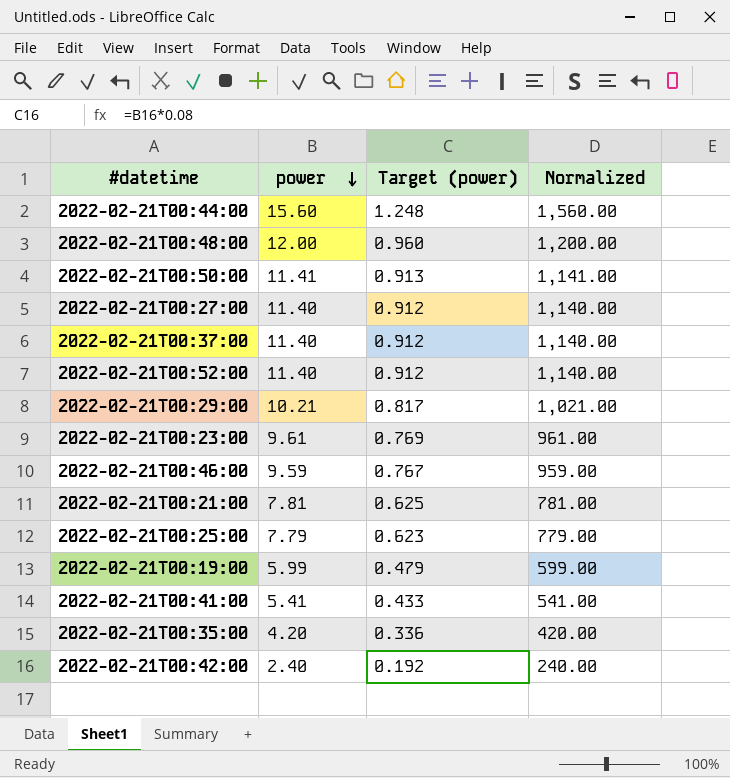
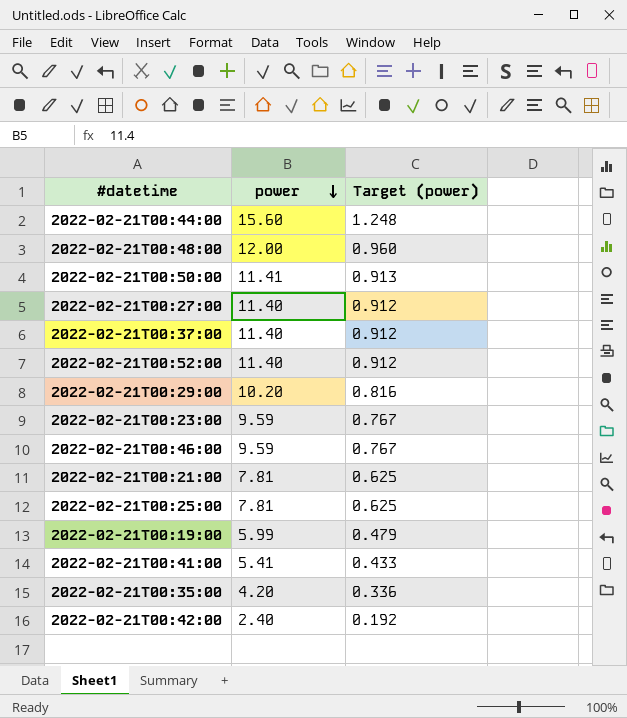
column Normalized | formula: [power] * 100 -> none
2022-02-21T00:29:00 | power: 10.21 -> 10.20
2022-02-21T00:29:00 | Target (power): 0.817 -> 0.816
2022-02-21T00:23:00 | power: 9.61 -> 9.59
2022-02-21T00:23:00 | Target (power): 0.769 -> 0.767
2022-02-21T00:25:00 | power: 7.79 -> 7.81
2022-02-21T00:25:00 | Target (power): 0.623 -> 0.625

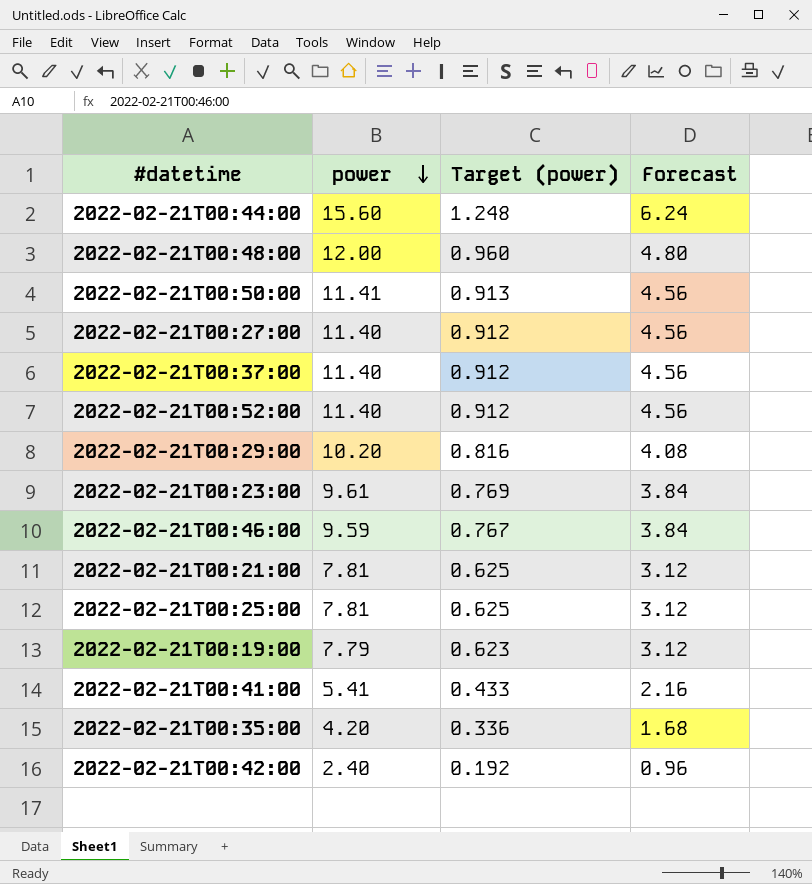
column Forecast | formula: none -> [power] * 0.4
2022-02-21T00:23:00 | power: 9.59 -> 9.61
2022-02-21T00:23:00 | Target (power): 0.767 -> 0.769
2022-02-21T00:19:00 | power: 5.99 -> 7.79
2022-02-21T00:19:00 | Target (power): 0.479 -> 0.623

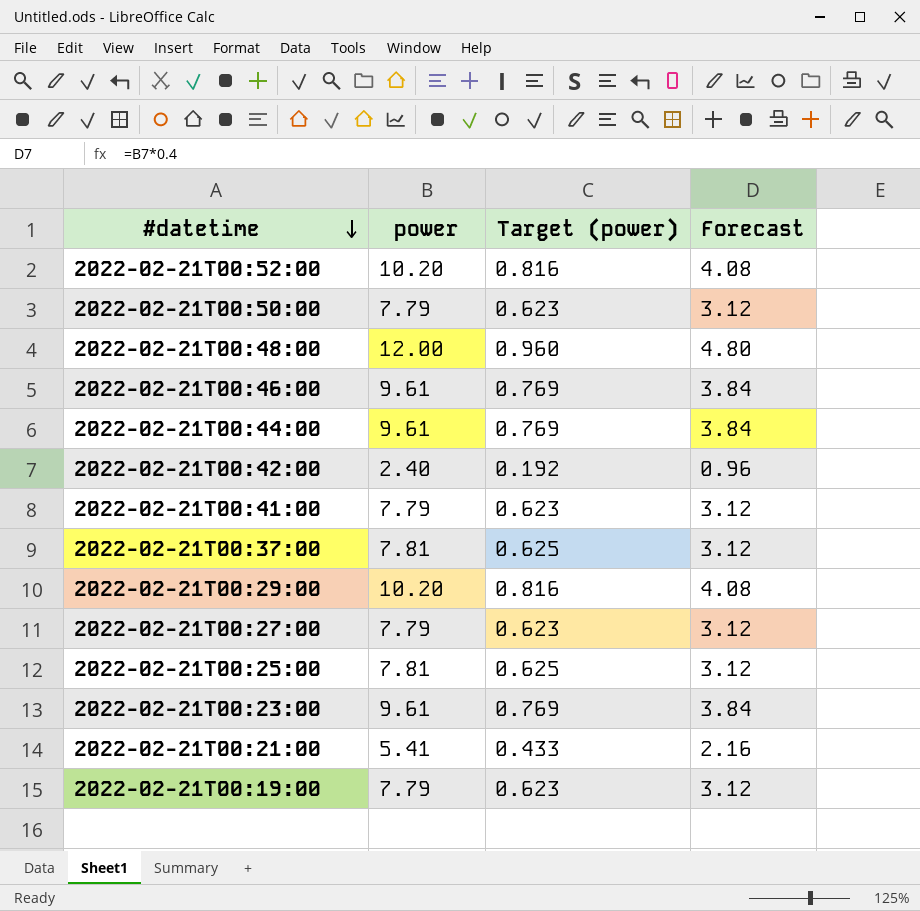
row order: power descending -> #datetime descending
row 2022-02-21T00:35:00: 4.20 | 0.336 | 1.68 -> none
2022-02-21T00:52:00 | power: 11.40 -> 10.20
2022-02-21T00:52:00 | Target (power): 0.912 -> 0.816
2022-02-21T00:52:00 | Forecast: 4.56 -> 4.08
2022-02-21T00:50:00 | power: 11.41 -> 7.79
2022-02-21T00:50:00 | Target (power): 0.913 -> 0.623
2022-02-21T00:50:00 | Forecast: 4.56 -> 3.12
2022-02-21T00:46:00 | power: 9.59 -> 9.61
2022-02-21T00:46:00 | Target (power): 0.767 -> 0.769
2022-02-21T00:44:00 | power: 15.60 -> 9.61
2022-02-21T00:44:00 | Target (power): 1.248 -> 0.769
2022-02-21T00:44:00 | Forecast: 6.24 -> 3.84
2022-02-21T00:41:00 | power: 5.41 -> 7.79
2022-02-21T00:41:00 | Target (power): 0.433 -> 0.623
2022-02-21T00:41:00 | Forecast: 2.16 -> 3.12
2022-02-21T00:37:00 | power: 11.40 -> 7.81
2022-02-21T00:37:00 | Target (power): 0.912 -> 0.625
2022-02-21T00:37:00 | Forecast: 4.56 -> 3.12
2022-02-21T00:27:00 | power: 11.40 -> 7.79
2022-02-21T00:27:00 | Target (power): 0.912 -> 0.623
2022-02-21T00:27:00 | Forecast: 4.56 -> 3.12
2022-02-21T00:21:00 | power: 7.81 -> 5.41
2022-02-21T00:21:00 | Target (power): 0.625 -> 0.433
2022-02-21T00:21:00 | Forecast: 3.12 -> 2.16

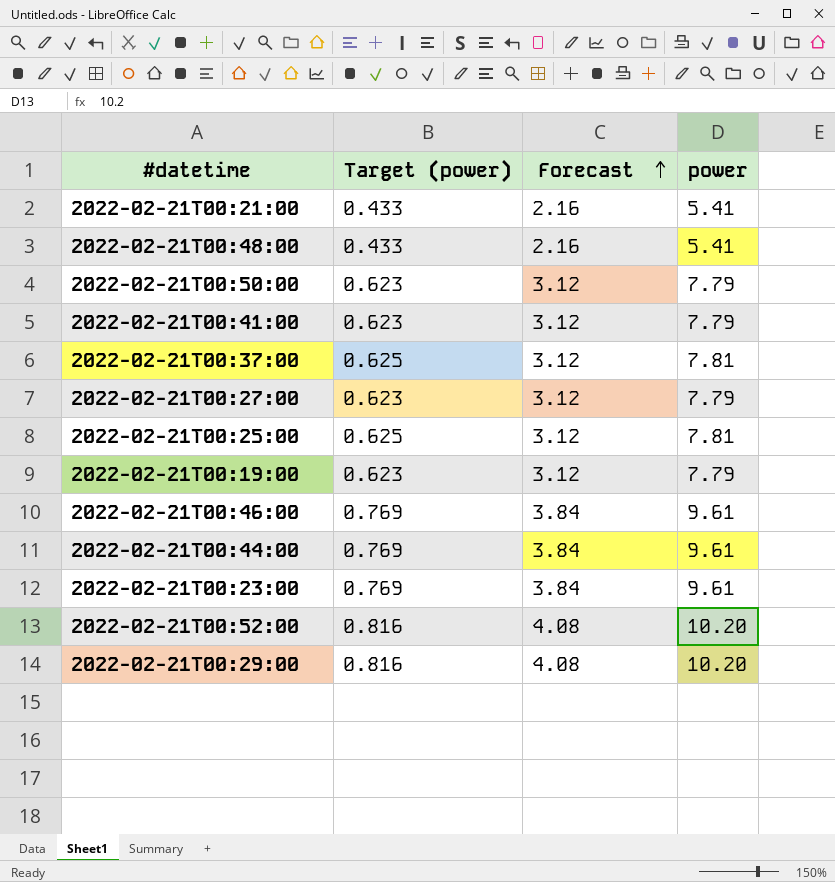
row order: #datetime descending -> Forecast ascending
column power | position: 2 -> 4
row 2022-02-21T00:42:00: 2.40 | 0.192 | 0.96 -> none
2022-02-21T00:48:00 | Target (power): 0.960 -> 0.433
2022-02-21T00:48:00 | Forecast: 4.80 -> 2.16
2022-02-21T00:48:00 | power: 12.00 -> 5.41

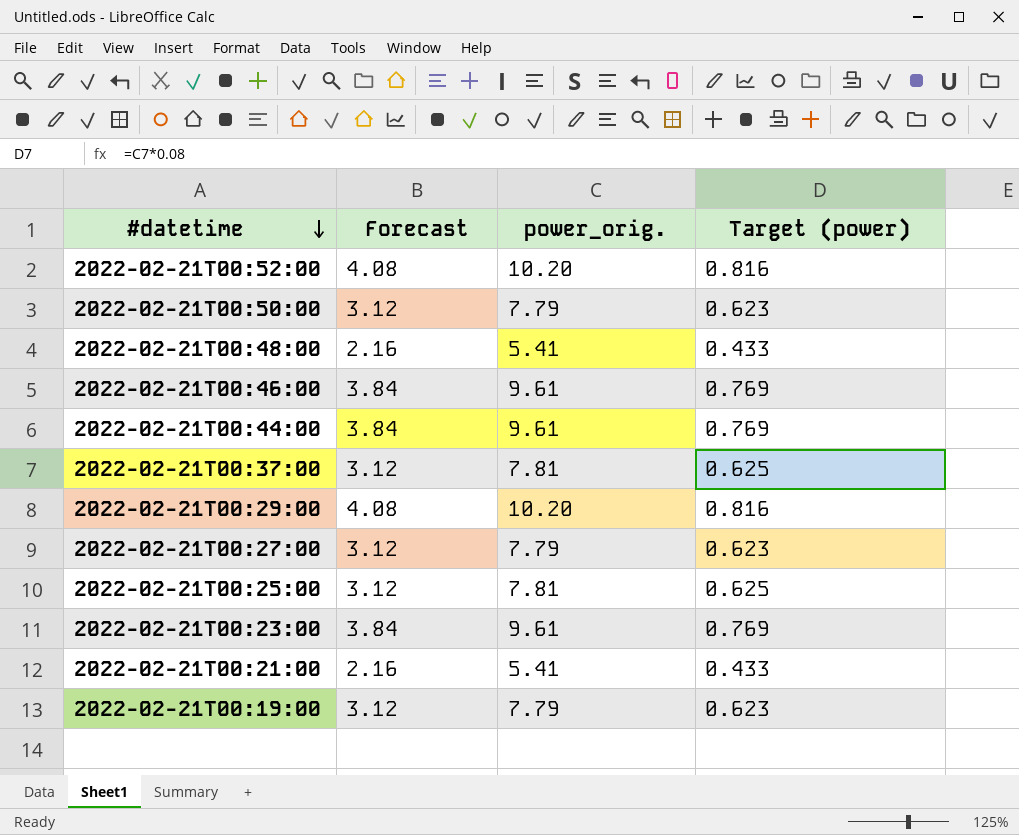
row order: Forecast ascending -> #datetime descending
column name: power -> power_orig.
column Target (power) | position: 2 -> 4
row 2022-02-21T00:41:00: 0.623 | 3.12 | 7.79 -> none

